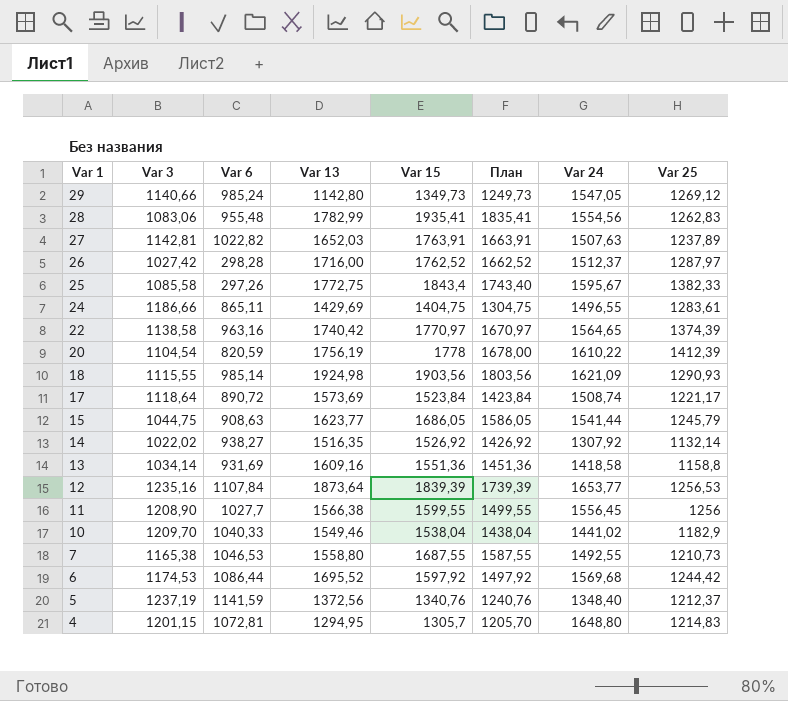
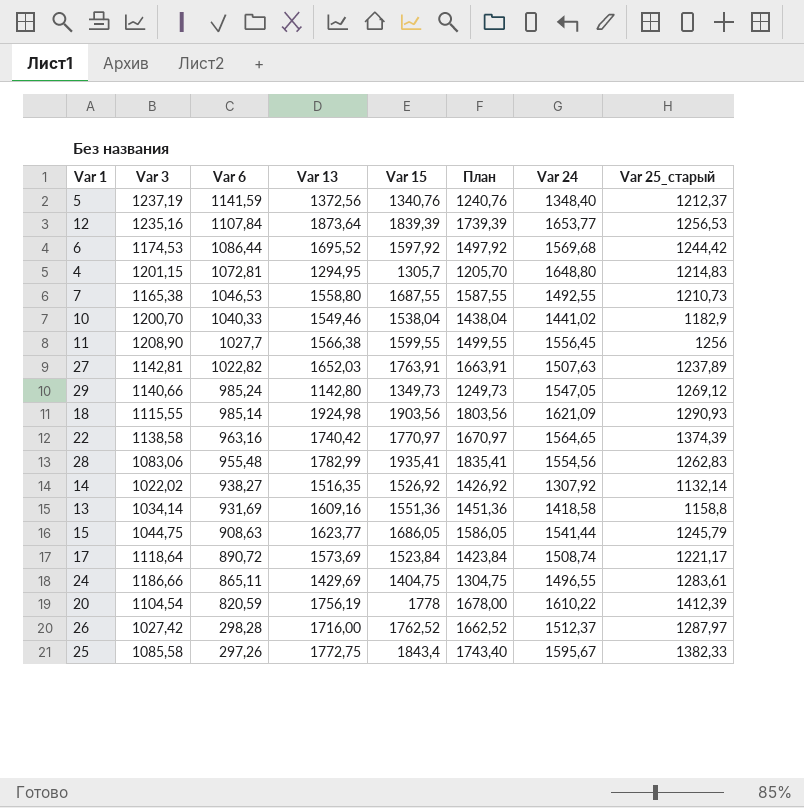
row order: Var 1 descending -> Var 6 descending
column name: Var 25 -> Var 25_старый
10 | Var 3: 1209,70 -> 1200,70

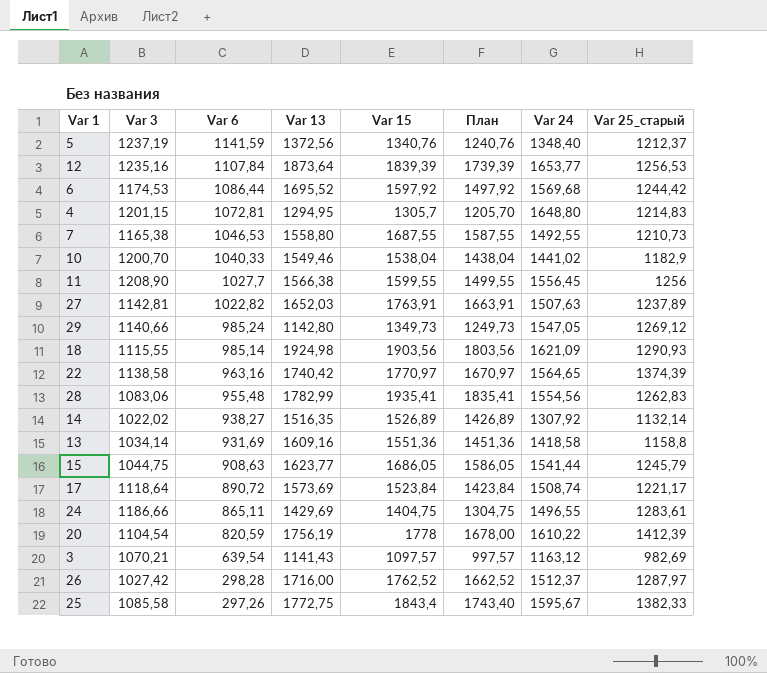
14 | Var 15: 1526,92 -> 1526,89
14 | План: 1426,92 -> 1426,89
row 3: none -> 1070,21 | 639,54 | 1141,43 | 1097,57 | 997,57 | 1163,12 | 982,69

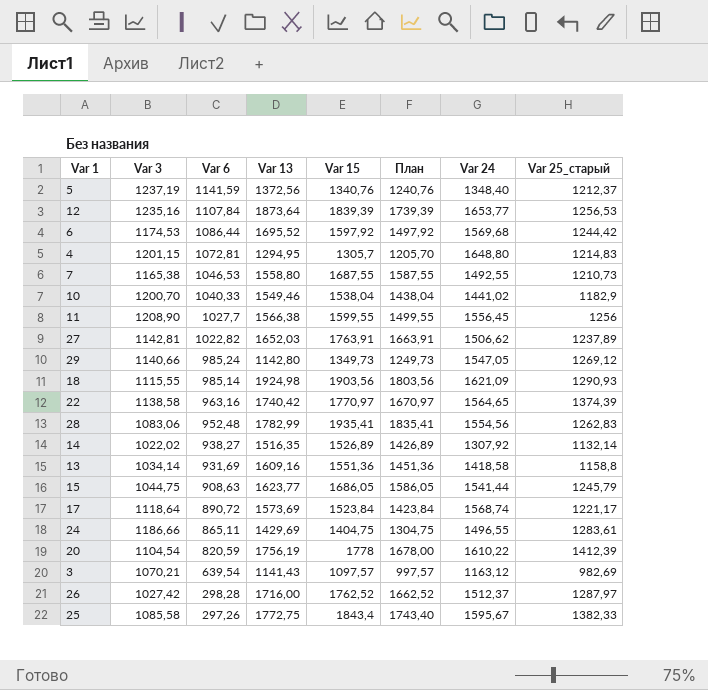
27 | Var 24: 1507,63 -> 1506,62
28 | Var 6: 955,48 -> 952,48
17 | Var 24: 1508,74 -> 1568,74

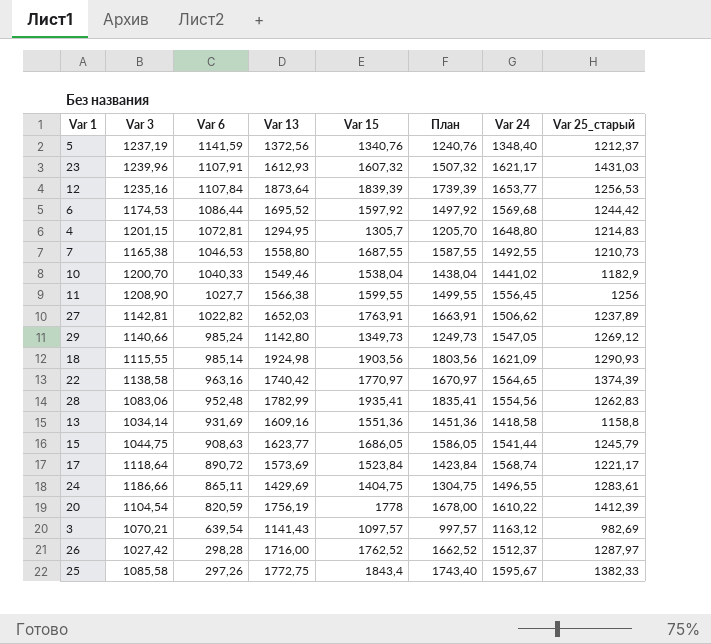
row 14: 1022,02 | 938,27 | 1516,35 | 1526,89 | 1426,89 | 1307,92 | 1132,14 -> none
row 23: none -> 1239,96 | 1107,91 | 1612,93 | 1607,32 | 1507,32 | 1621,17 | 1431,03

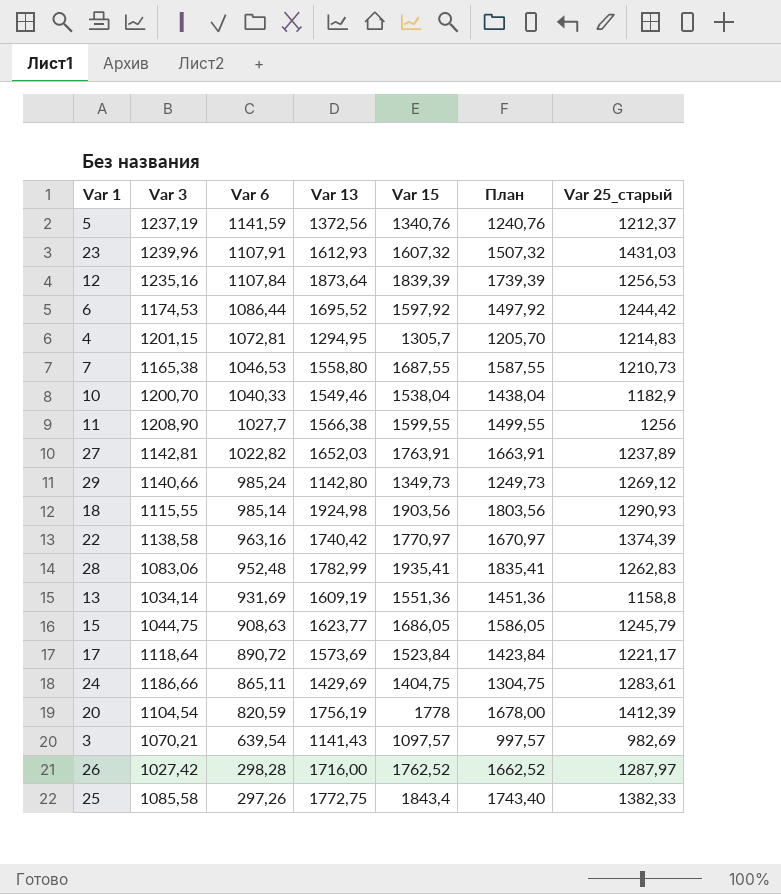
column Var 24 | position: 7 -> none
13 | Var 13: 1609,16 -> 1609,19

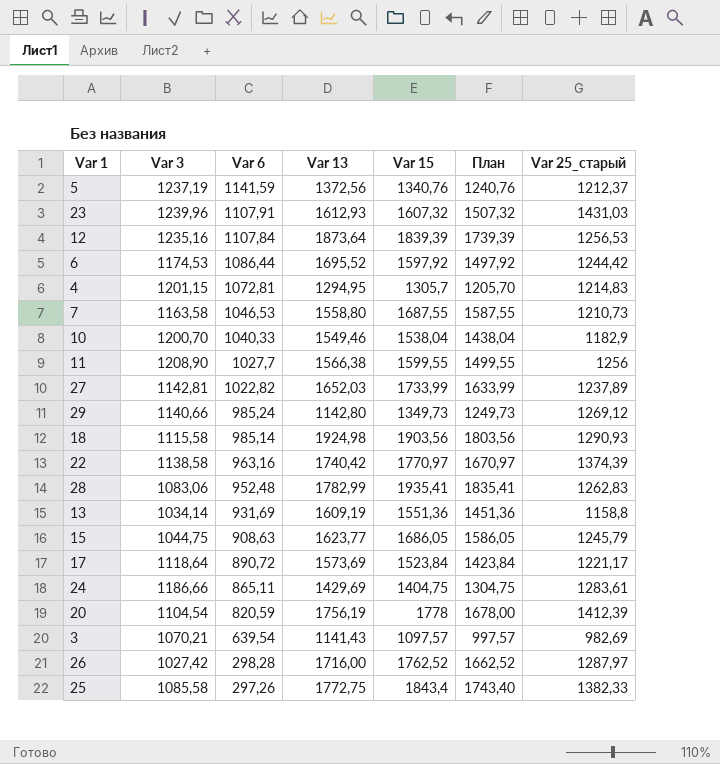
7 | Var 3: 1165,38 -> 1163,58
27 | Var 15: 1763,91 -> 1733,99
27 | План: 1663,91 -> 1633,99
18 | Var 3: 1115,55 -> 1115,58

